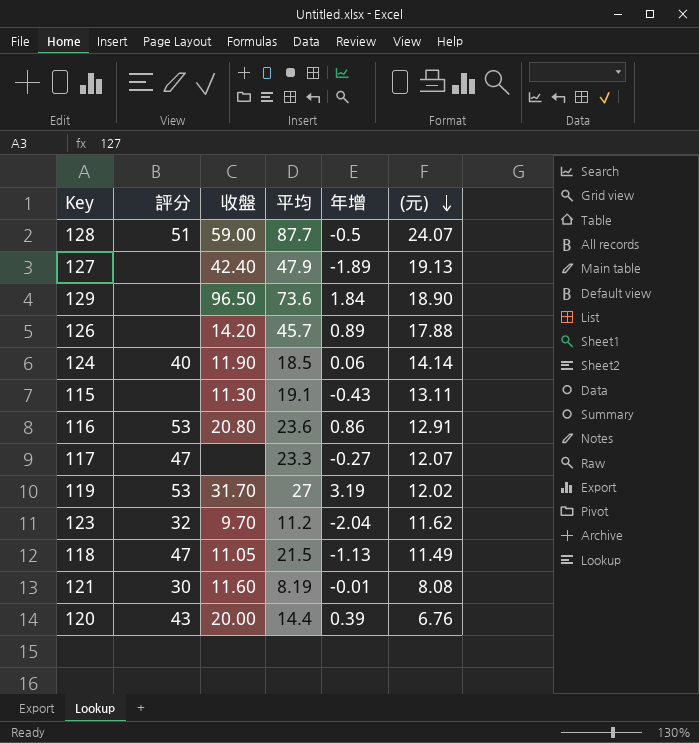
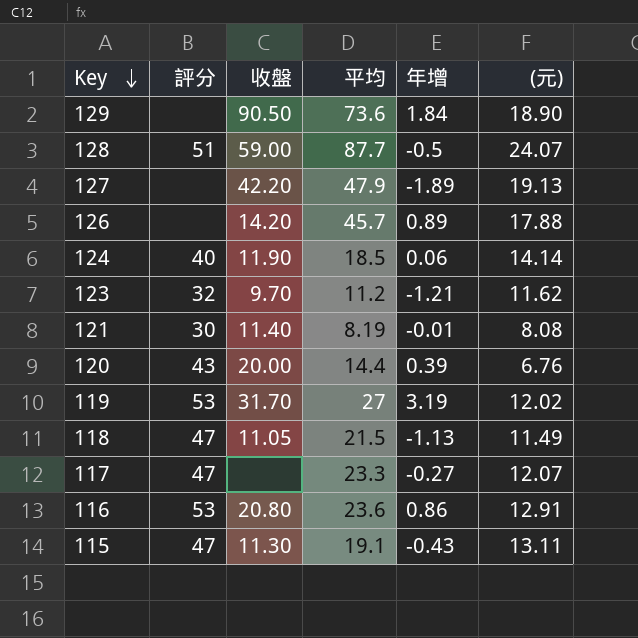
row order: (元) descending -> Key descending
129 | 收盤: 96.50 -> 90.50
127 | 收盤: 42.40 -> 42.20
123 | 年增: -2.04 -> -1.21
121 | 收盤: 11.60 -> 11.40
115 | 評分: none -> 47

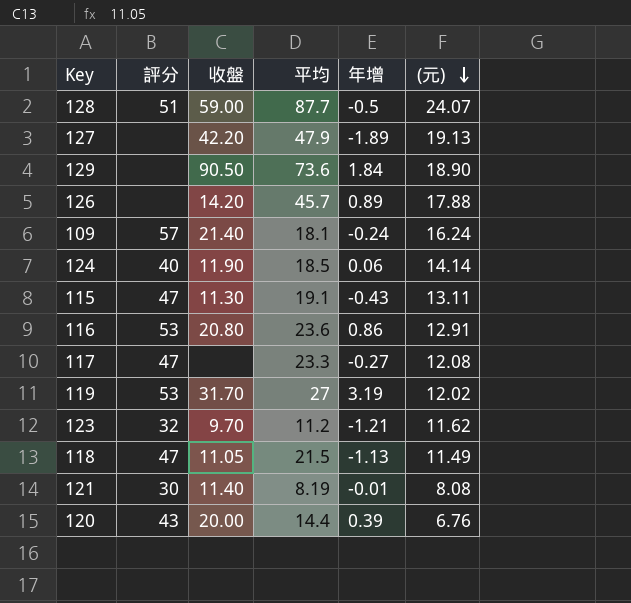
row order: Key descending -> (元) descending
row 109: none -> 57 | 21.40 | 18.1 | -0.24 | 16.24
117 | (元): 12.07 -> 12.08

